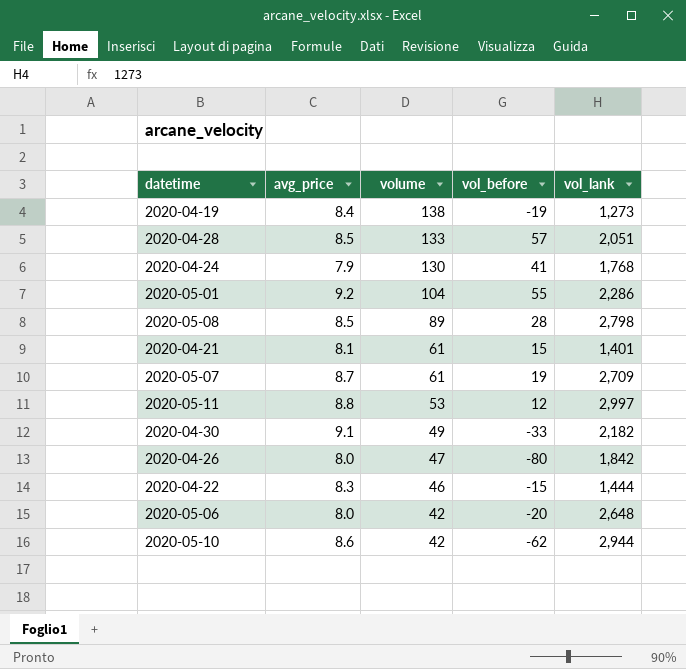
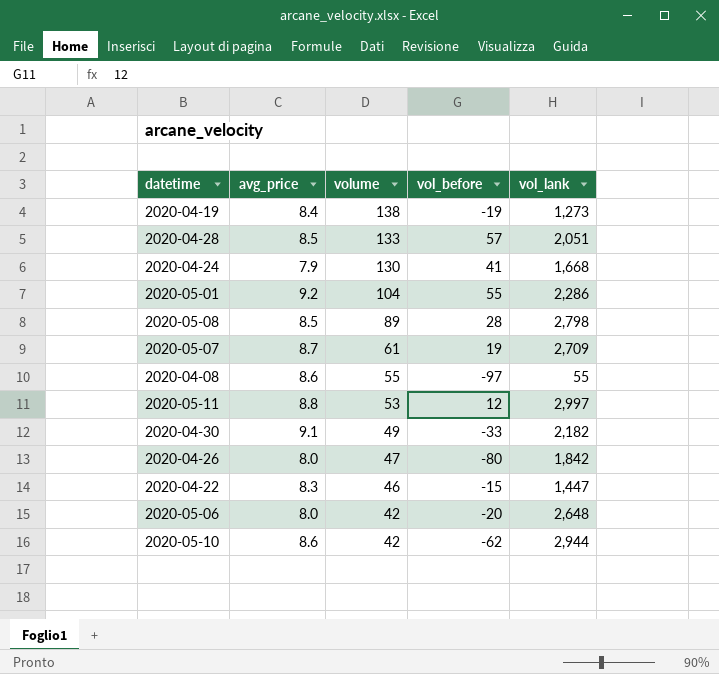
row 2020-04-21: 8.1 | 61 | 15 | 1,401 -> none
2020-04-24 | vol_lank: 1,768 -> 1,668
row 2020-04-08: none -> 8.6 | 55 | -97 | 55
2020-04-22 | vol_lank: 1,444 -> 1,447

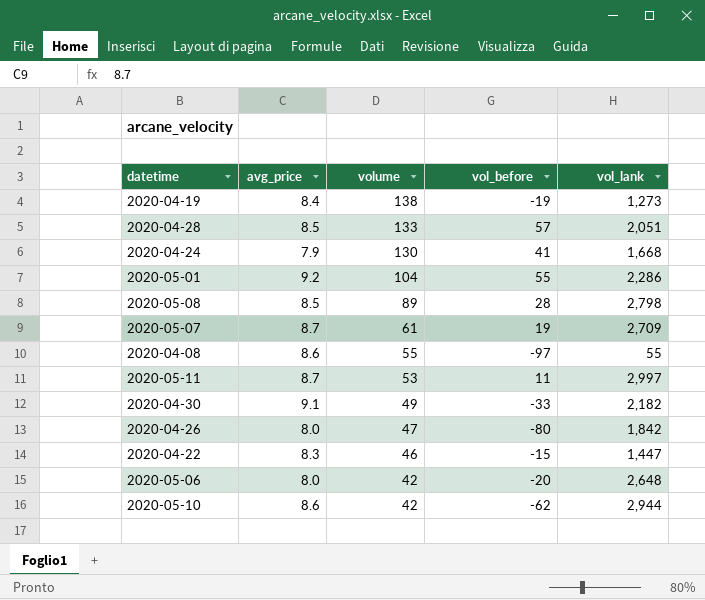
2020-05-11 | avg_price: 8.8 -> 8.7
2020-05-11 | vol_before: 12 -> 11

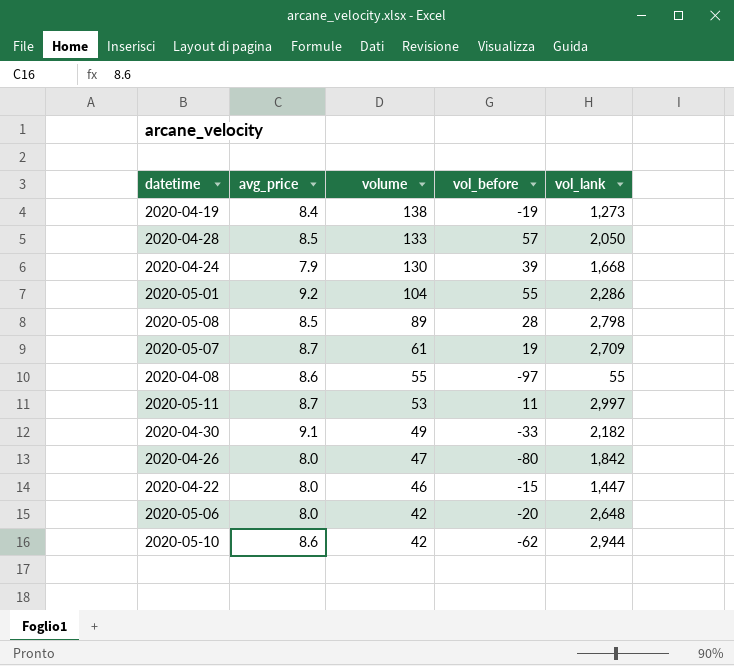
2020-04-28 | vol_lank: 2,051 -> 2,050
2020-04-24 | vol_before: 41 -> 39
2020-04-22 | avg_price: 8.3 -> 8.0

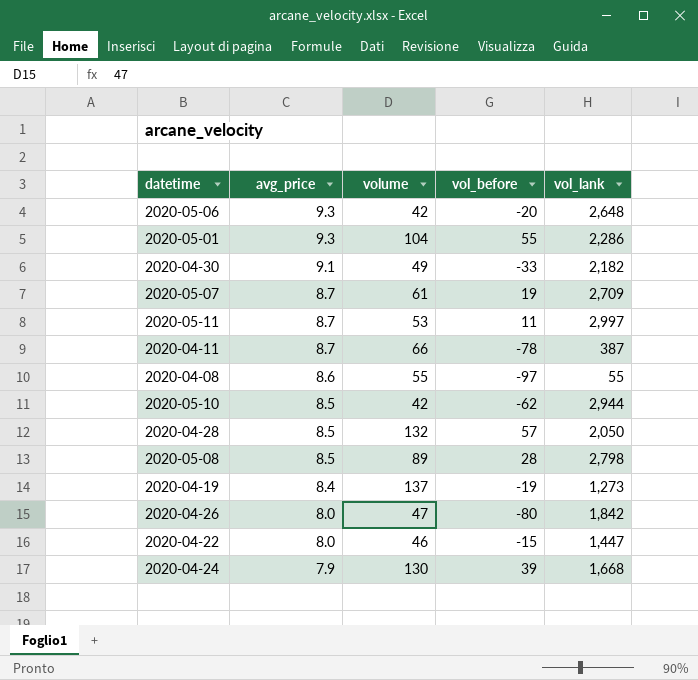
row order: volume descending -> avg_price descending
2020-05-06 | avg_price: 8.0 -> 9.3
2020-05-01 | avg_price: 9.2 -> 9.3
row 2020-04-11: none -> 8.7 | 66 | -78 | 387
2020-05-10 | avg_price: 8.6 -> 8.5
2020-04-28 | volume: 133 -> 132
2020-04-19 | volume: 138 -> 137

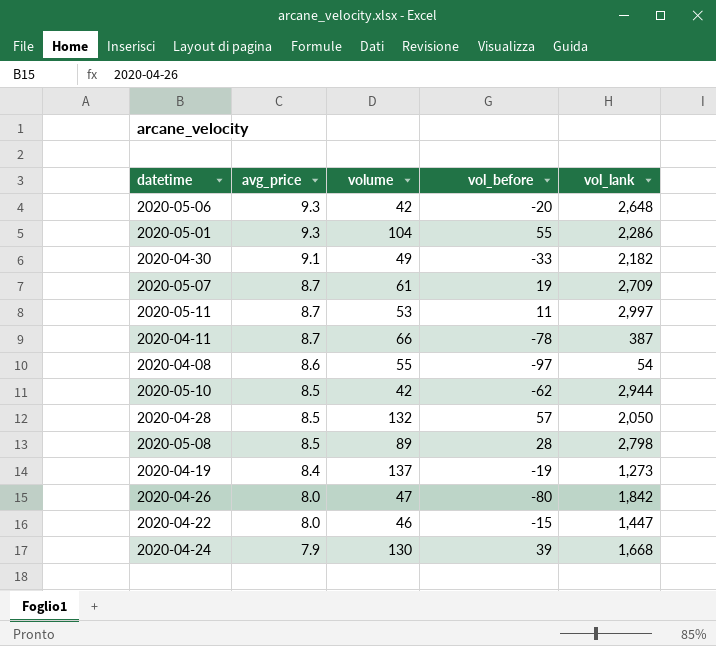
2020-04-08 | vol_lank: 55 -> 54

